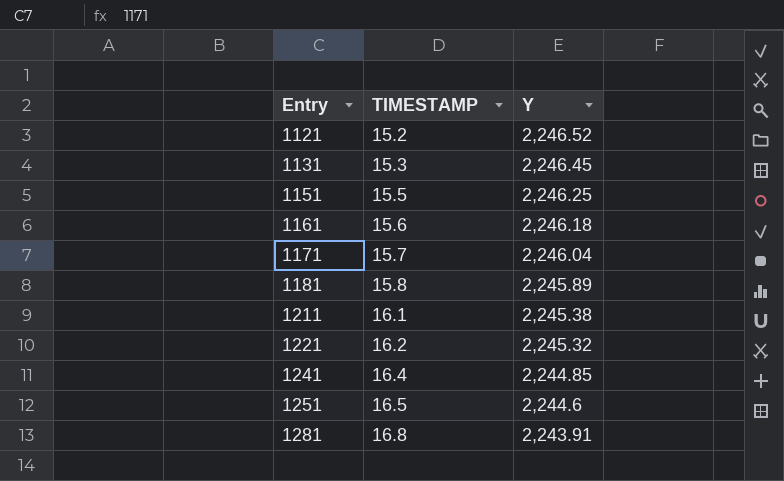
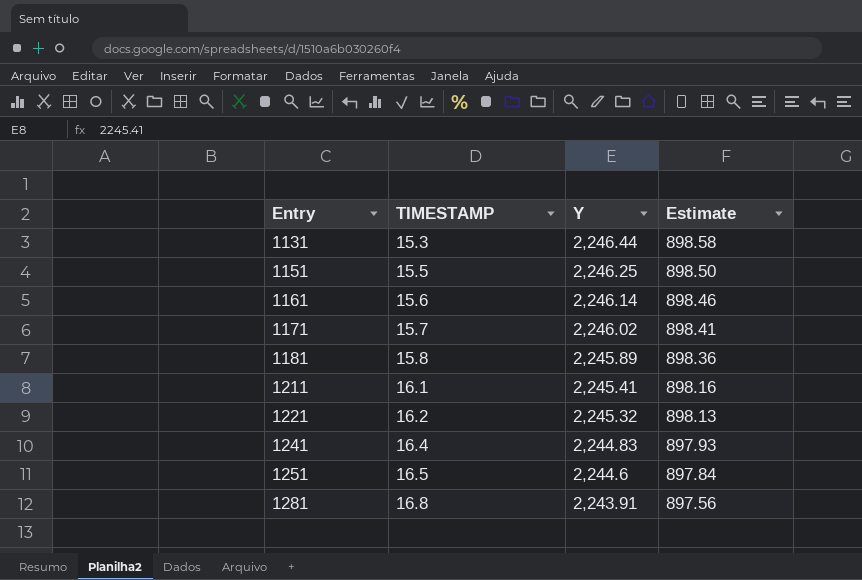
column Estimate | formula: none -> [Y] * 0.4
row 1121: 15.2 | 2,246.52 -> none
1131 | Y: 2,246.45 -> 2,246.44
1161 | Y: 2,246.18 -> 2,246.14
1171 | Y: 2,246.04 -> 2,246.02
1211 | Y: 2,245.38 -> 2,245.41
1241 | Y: 2,244.85 -> 2,244.83

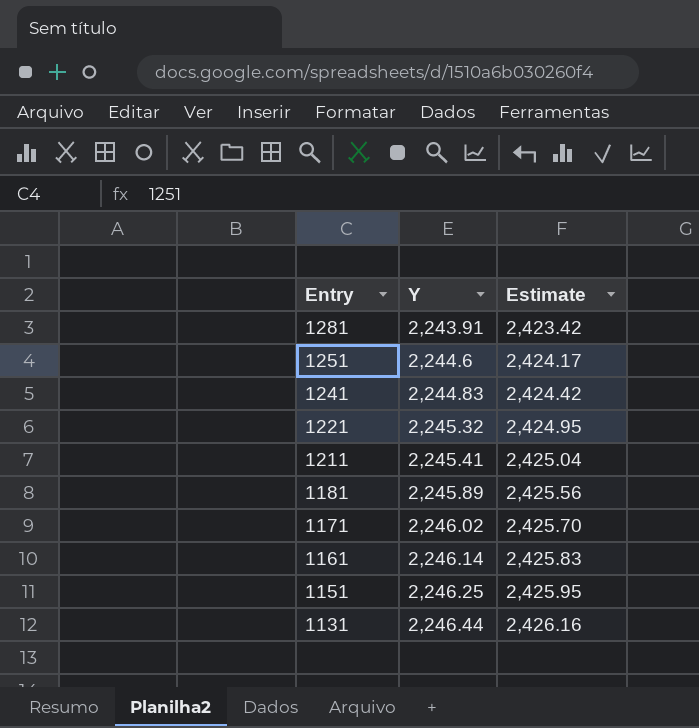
row order: Entry ascending -> Entry descending
column TIMESTAMP | position: 2 -> none
column Estimate | formula: [Y] * 0.4 -> [Y] * 1.08

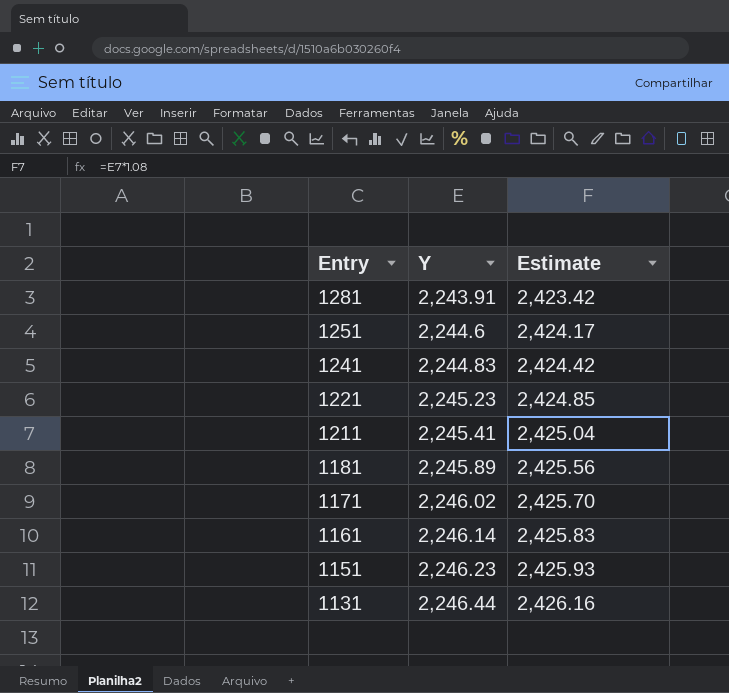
1221 | Y: 2,245.32 -> 2,245.23
1221 | Estimate: 2,424.95 -> 2,424.85
1151 | Y: 2,246.25 -> 2,246.23
1151 | Estimate: 2,425.95 -> 2,425.93

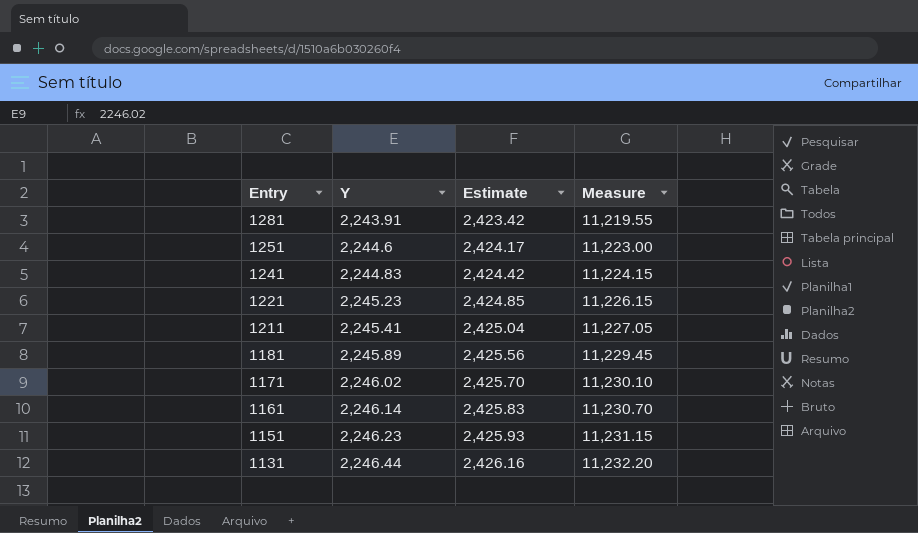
column Measure | formula: none -> [Y] * 5

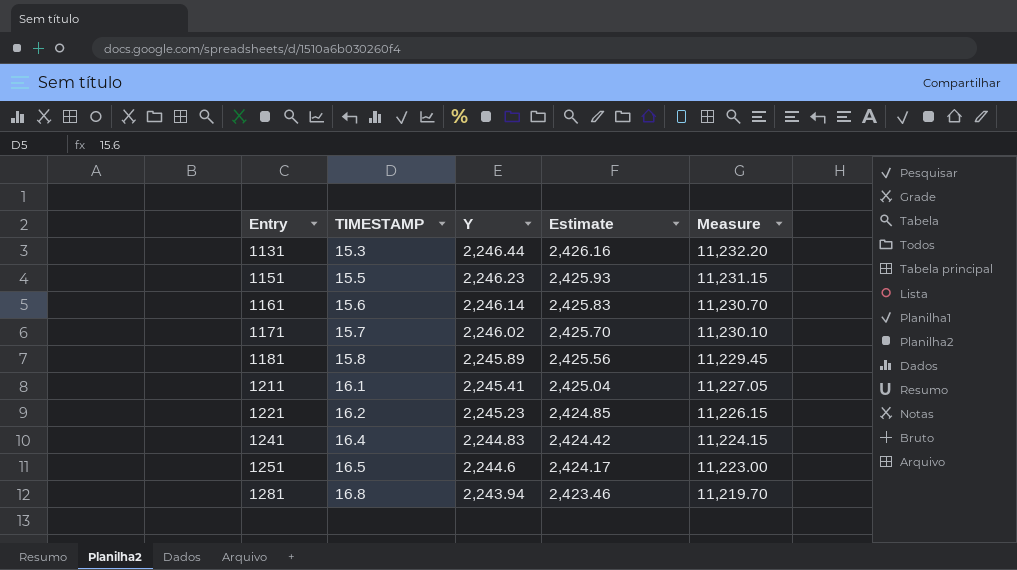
row order: Entry descending -> Entry ascending
column TIMESTAMP | position: none -> 2
1281 | Y: 2,243.91 -> 2,243.94
1281 | Estimate: 2,423.42 -> 2,423.46
1281 | Measure: 11,219.55 -> 11,219.70

